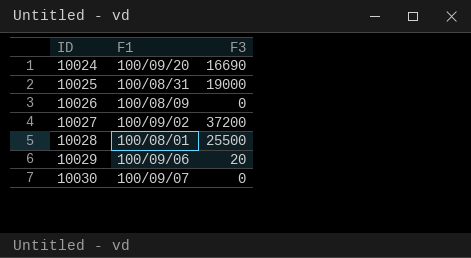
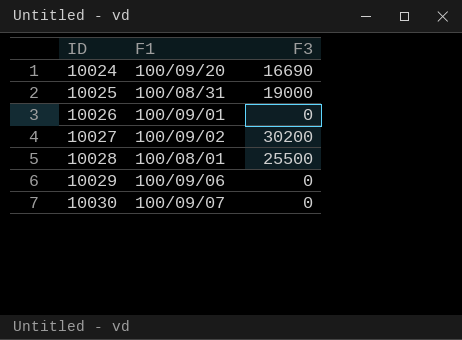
10026 | F1: 100/08/09 -> 100/09/01
10027 | F3: 37200 -> 30200
10029 | F3: 20 -> 0

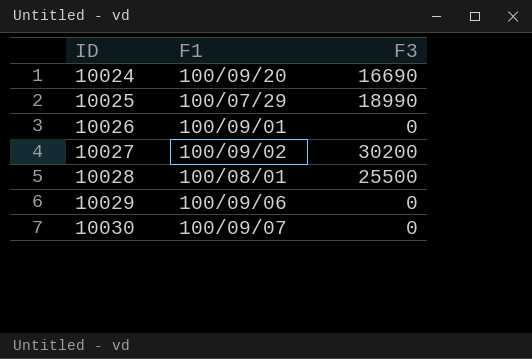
10025 | F1: 100/08/31 -> 100/07/29
10025 | F3: 19000 -> 18990

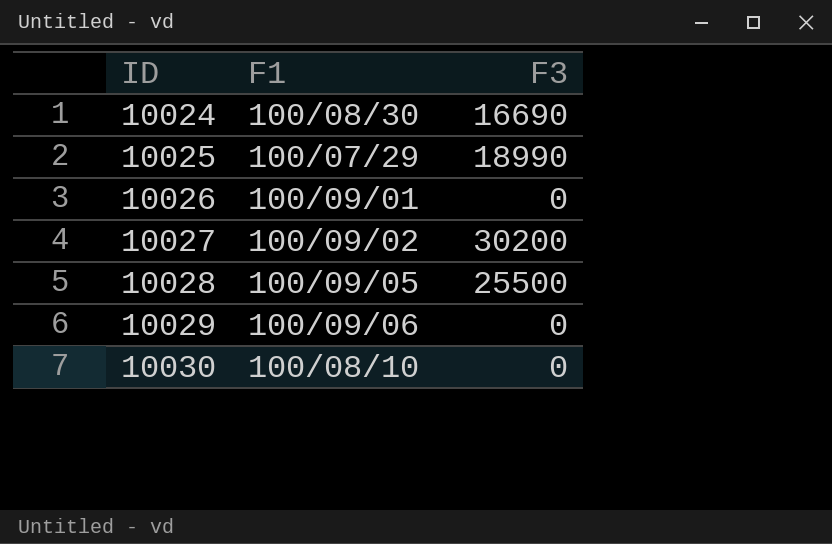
10024 | F1: 100/09/20 -> 100/08/30
10028 | F1: 100/08/01 -> 100/09/05
10030 | F1: 100/09/07 -> 100/08/10

